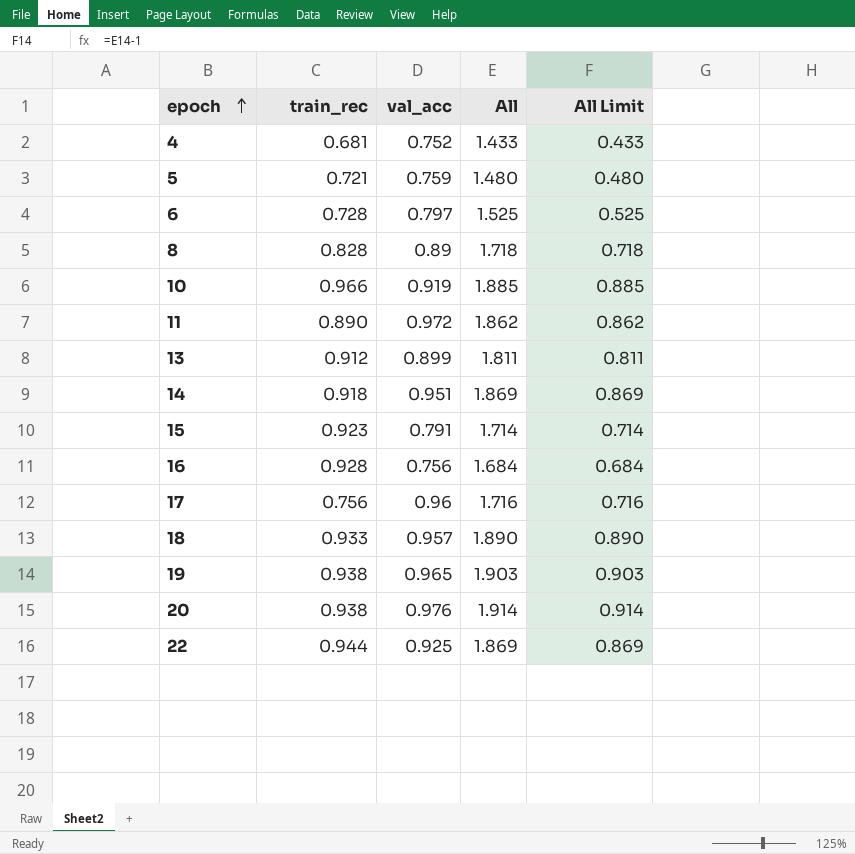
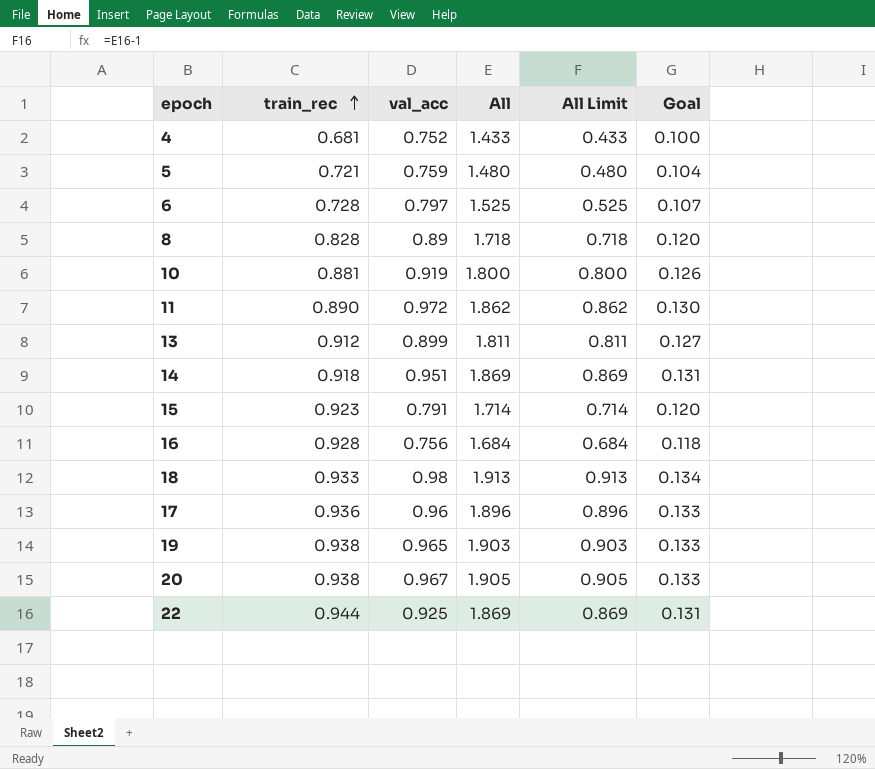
row order: epoch ascending -> train_rec ascending
column Goal | formula: none -> [All] * 0.07
10 | train_rec: 0.966 -> 0.881
10 | All: 1.885 -> 1.800
10 | All Limit: 0.885 -> 0.800
18 | val_acc: 0.957 -> 0.98
18 | All: 1.890 -> 1.913
18 | All Limit: 0.890 -> 0.913
17 | train_rec: 0.756 -> 0.936
17 | All: 1.716 -> 1.896
17 | All Limit: 0.716 -> 0.896
20 | val_acc: 0.976 -> 0.967
20 | All: 1.914 -> 1.905
20 | All Limit: 0.914 -> 0.905

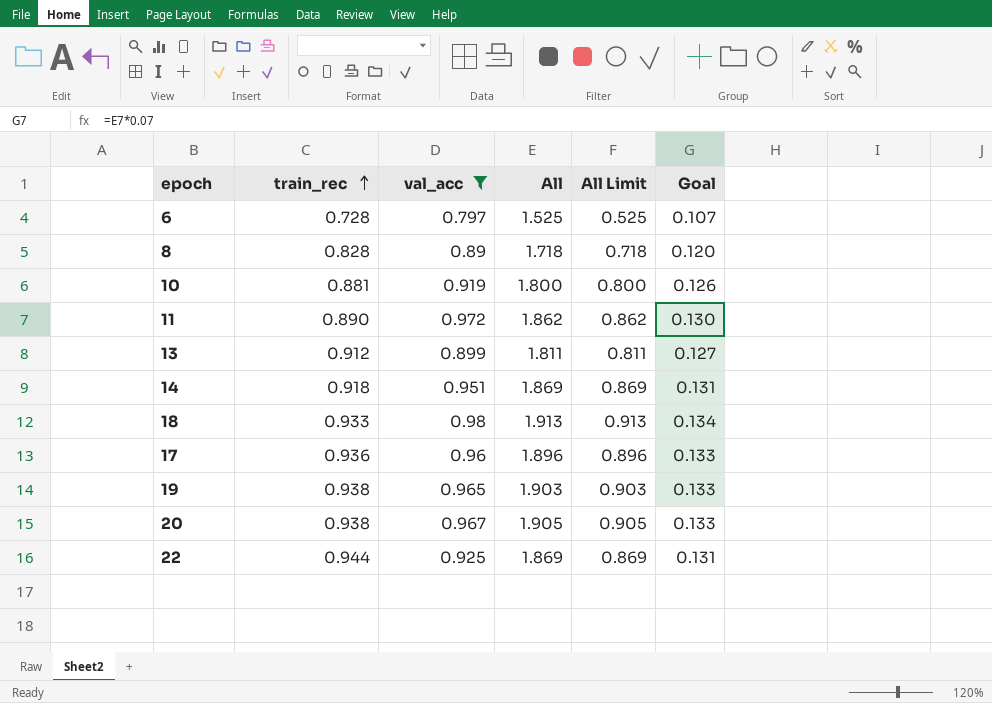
filter: none -> val_acc >= 0.797

